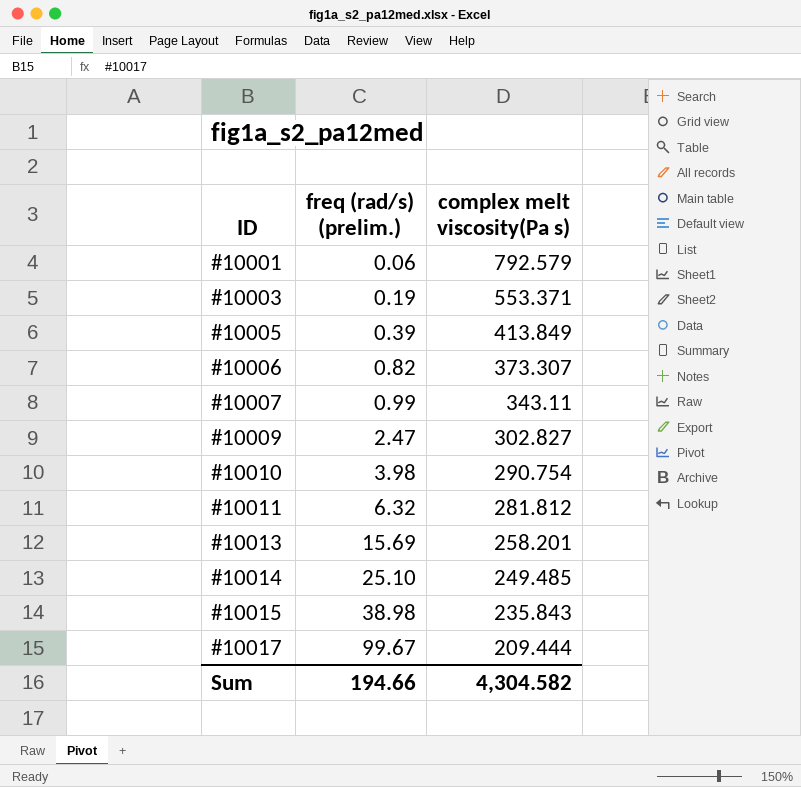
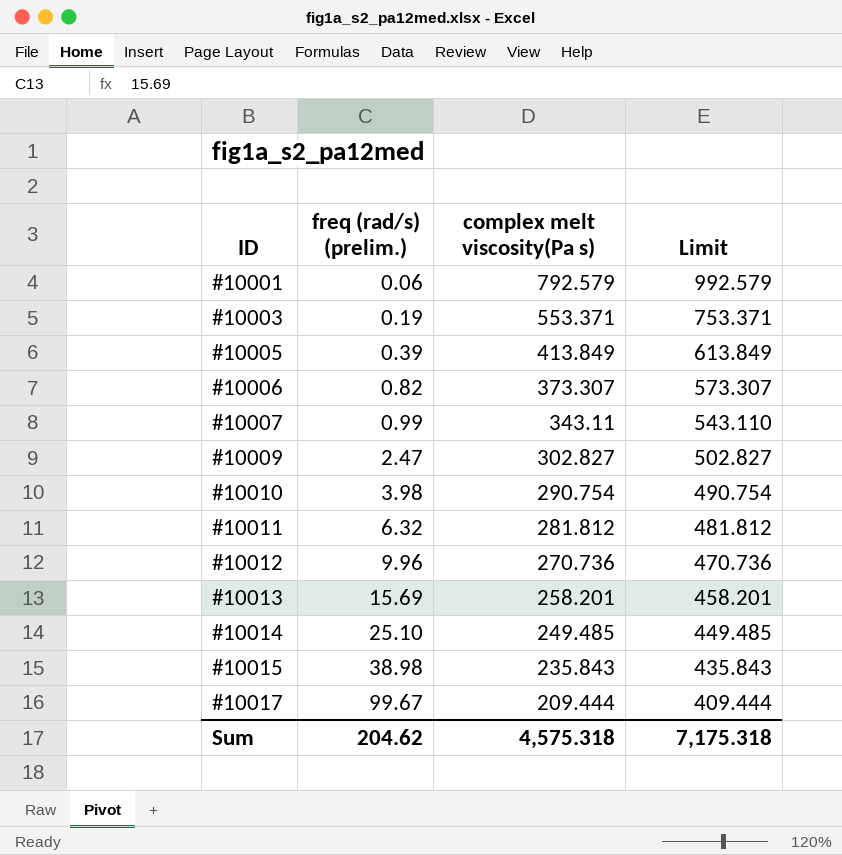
column Limit | formula: none -> [complex melt viscosity(Pa s)] + 200
row #10012: none -> 9.96 | 270.736 | 470.736
Sum | freq (rad/s) (prelim.): 194.66 -> 204.62
Sum | complex melt viscosity(Pa s): 4,304.582 -> 4,575.318

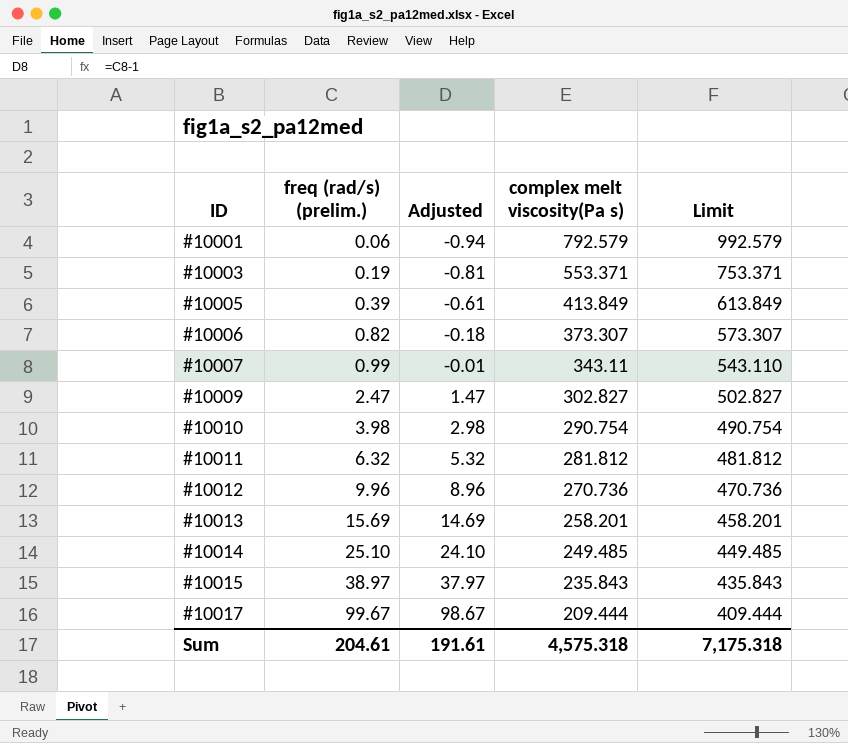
column Adjusted | formula: none -> [freq (rad/s) (prelim.)] - 1
#10015 | freq (rad/s) (prelim.): 38.98 -> 38.97
Sum | freq (rad/s) (prelim.): 204.62 -> 204.61

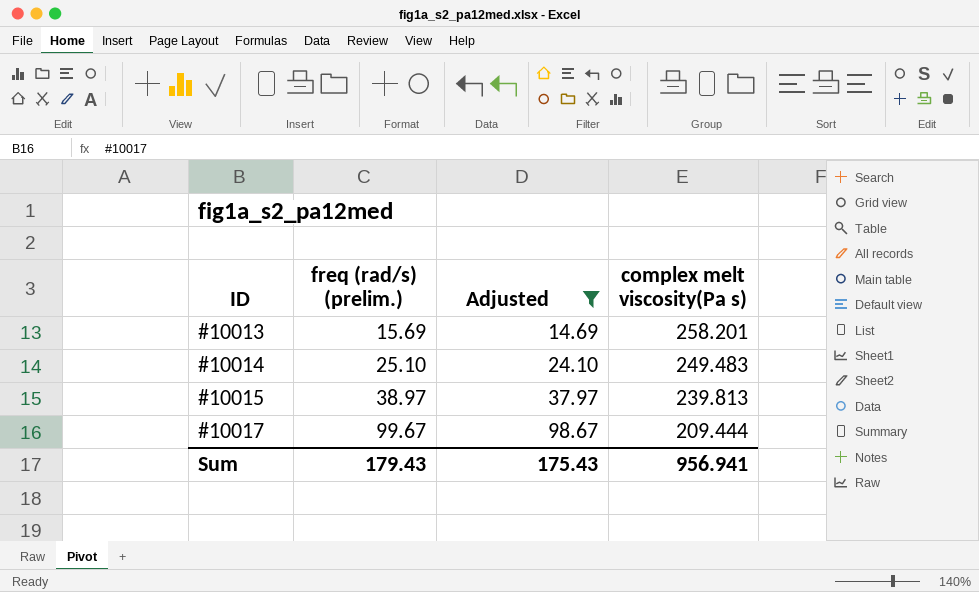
filter: none -> Adjusted >= 14.69
column Limit | formula: [complex melt viscosity(Pa s)] + 200 -> none
#10014 | complex melt viscosity(Pa s): 249.485 -> 249.483
#10015 | complex melt viscosity(Pa s): 235.843 -> 239.813
Sum | freq (rad/s) (prelim.): 204.61 -> 179.43
Sum | Adjusted: 191.61 -> 175.43
Sum | complex melt viscosity(Pa s): 4,575.318 -> 956.941

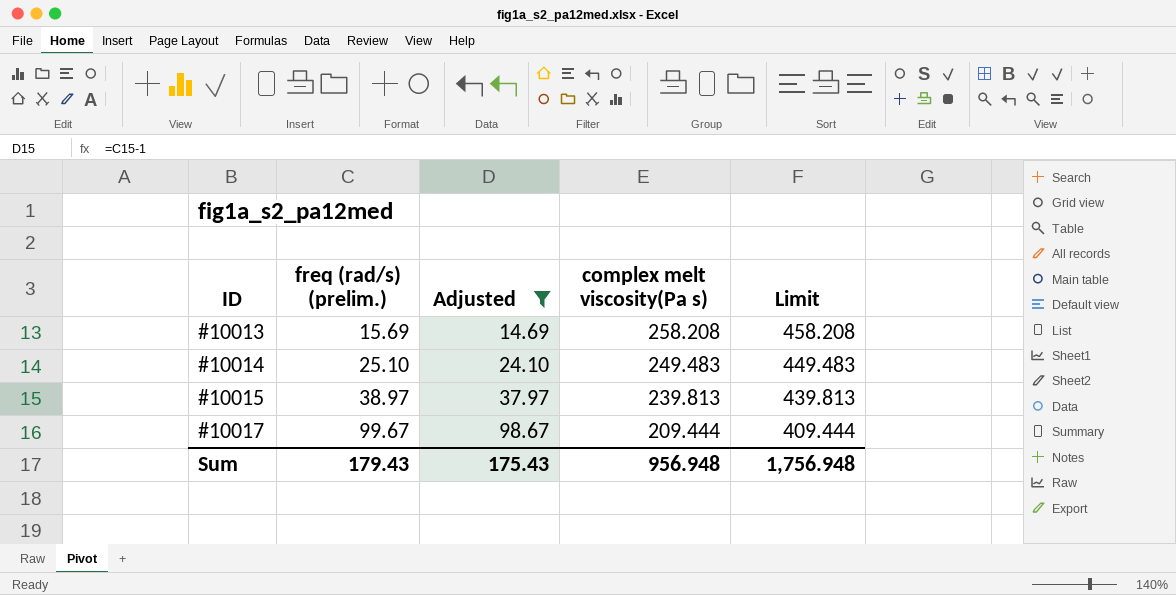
column Limit | formula: none -> [complex melt viscosity(Pa s)] + 200
#10013 | complex melt viscosity(Pa s): 258.201 -> 258.208
Sum | complex melt viscosity(Pa s): 956.941 -> 956.948

